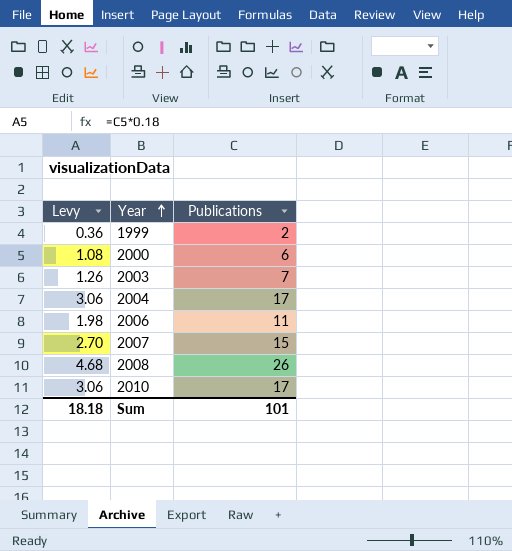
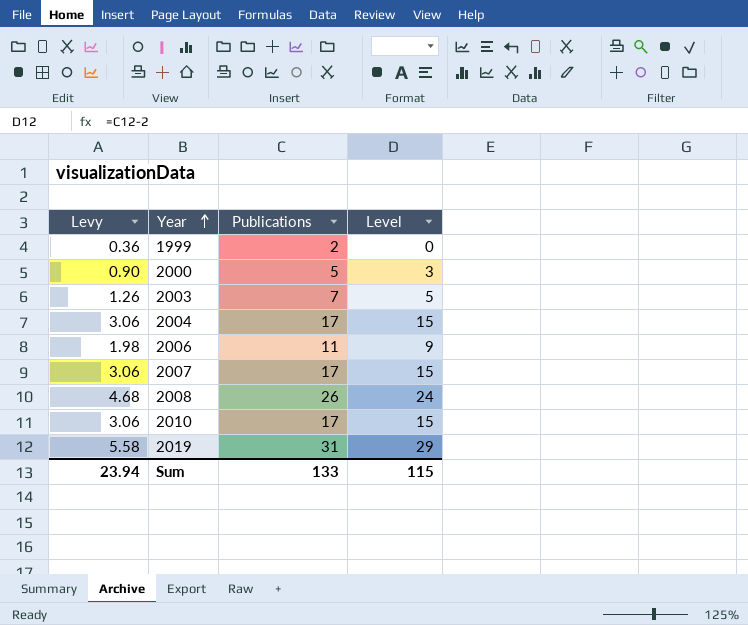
column Level | formula: none -> [Publications] - 2
2000 | Levy: 1.08 -> 0.90
2000 | Publications: 6 -> 5
2007 | Levy: 2.70 -> 3.06
2007 | Publications: 15 -> 17
row 2019: none -> 5.58 | 31 | 29
Sum | Levy: 18.18 -> 23.94
Sum | Publications: 101 -> 133

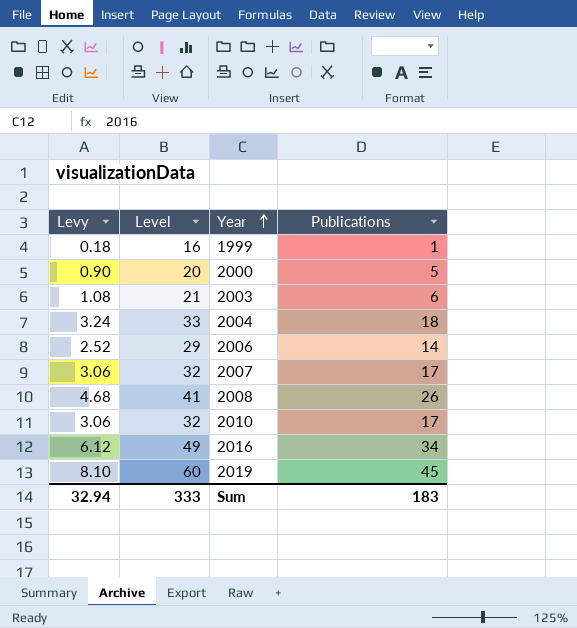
column Level | formula: [Publications] - 2 -> [Publications] + 15
column Level | position: 4 -> 2
1999 | Levy: 0.36 -> 0.18
1999 | Publications: 2 -> 1
2003 | Levy: 1.26 -> 1.08
2003 | Publications: 7 -> 6
2004 | Levy: 3.06 -> 3.24
2004 | Publications: 17 -> 18
2006 | Levy: 1.98 -> 2.52
2006 | Publications: 11 -> 14
row 2016: none -> 6.12 | 49 | 34
2019 | Levy: 5.58 -> 8.10
2019 | Publications: 31 -> 45
Sum | Levy: 23.94 -> 32.94
Sum | Level: 115 -> 333
Sum | Publications: 133 -> 183

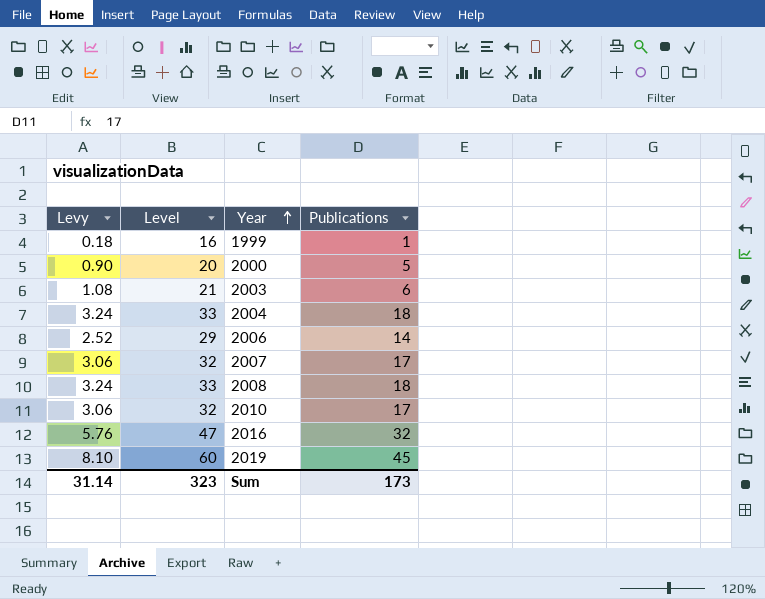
2008 | Levy: 4.68 -> 3.24
2008 | Level: 41 -> 33
2008 | Publications: 26 -> 18
2016 | Levy: 6.12 -> 5.76
2016 | Level: 49 -> 47
2016 | Publications: 34 -> 32
Sum | Levy: 32.94 -> 31.14
Sum | Level: 333 -> 323
Sum | Publications: 183 -> 173

